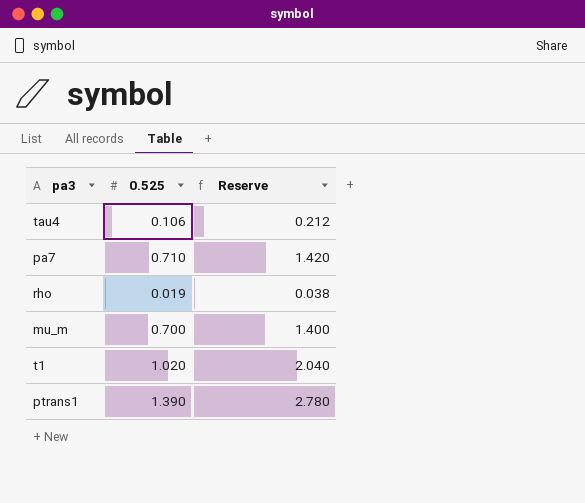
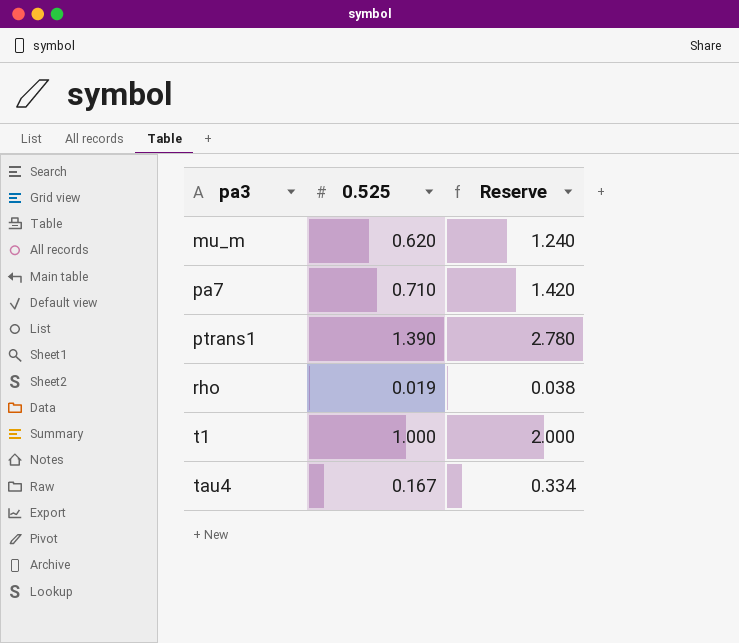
row order: none -> pa3 ascending
mu_m | 0.525: 0.700 -> 0.620
mu_m | Reserve: 1.400 -> 1.240
t1 | 0.525: 1.020 -> 1.000
t1 | Reserve: 2.040 -> 2.000
tau4 | 0.525: 0.106 -> 0.167
tau4 | Reserve: 0.212 -> 0.334

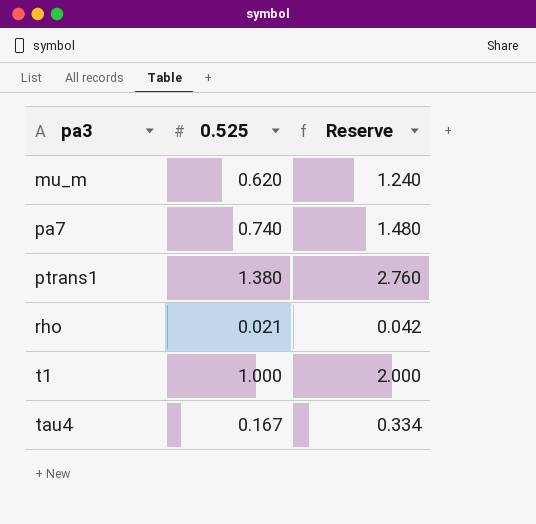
pa7 | 0.525: 0.710 -> 0.740
pa7 | Reserve: 1.420 -> 1.480
ptrans1 | 0.525: 1.390 -> 1.380
ptrans1 | Reserve: 2.780 -> 2.760
rho | 0.525: 0.019 -> 0.021
rho | Reserve: 0.038 -> 0.042

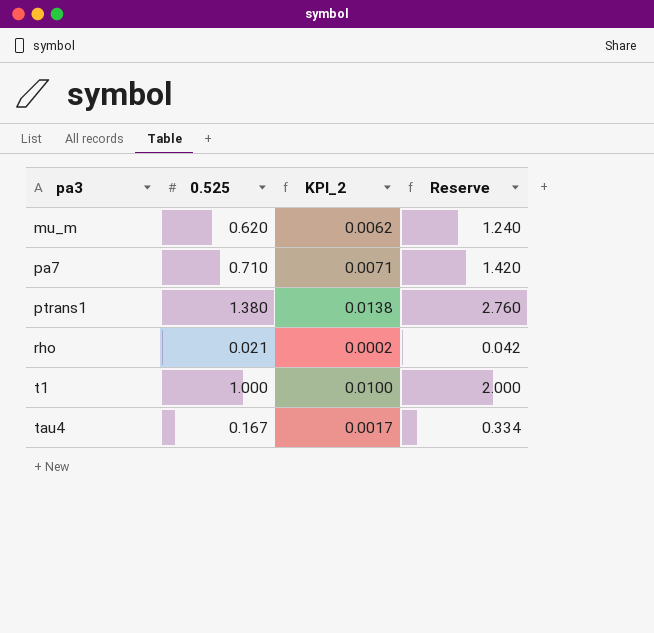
column KPI_2 | formula: none -> [0.525] * 0.01
pa7 | 0.525: 0.740 -> 0.710
pa7 | Reserve: 1.480 -> 1.420

